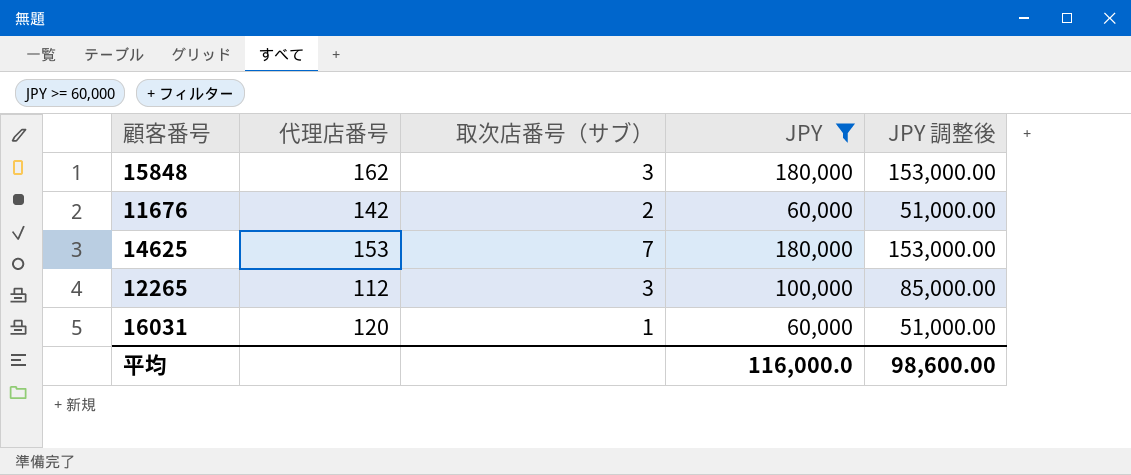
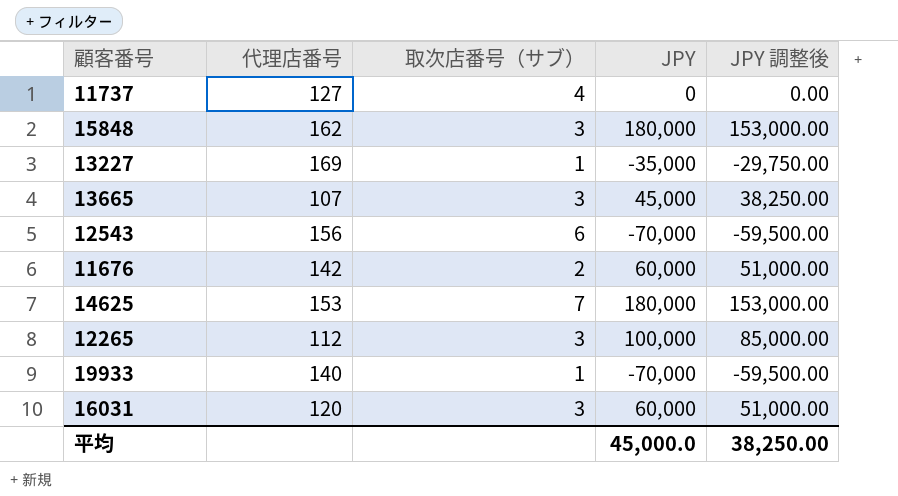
filter: JPY >= 60,000 -> none
16031 | 取次店番号（サブ）: 1 -> 3
平均 | JPY: 116,000.0 -> 45,000.0
平均 | JPY 調整後: 98,600.00 -> 38,250.00

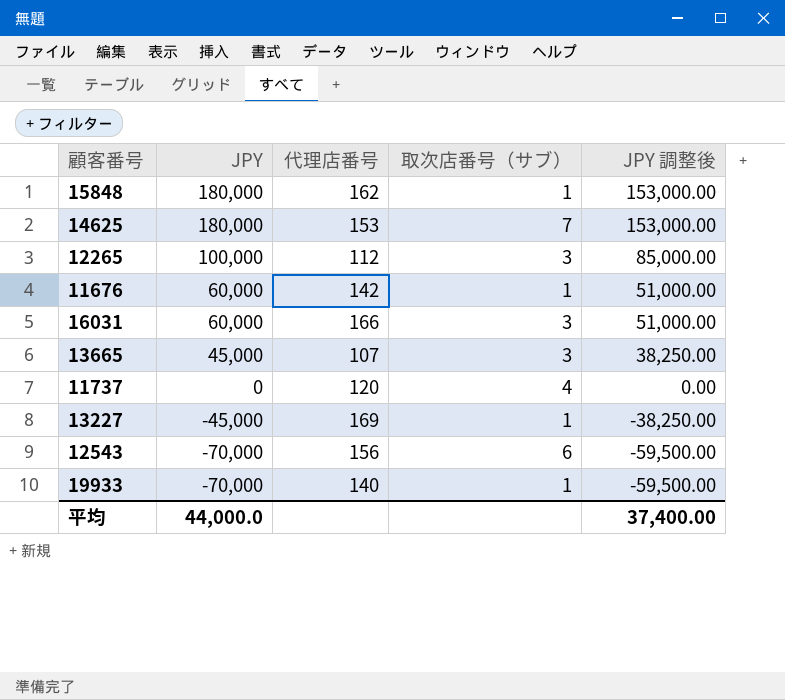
row order: none -> JPY descending
column JPY | position: 4 -> 2
15848 | 取次店番号（サブ）: 3 -> 1
11676 | 取次店番号（サブ）: 2 -> 1
16031 | 代理店番号: 120 -> 166
11737 | 代理店番号: 127 -> 120
13227 | JPY: -35,000 -> -45,000
13227 | JPY 調整後: -29,750.00 -> -38,250.00
平均 | JPY: 45,000.0 -> 44,000.0
平均 | JPY 調整後: 38,250.00 -> 37,400.00

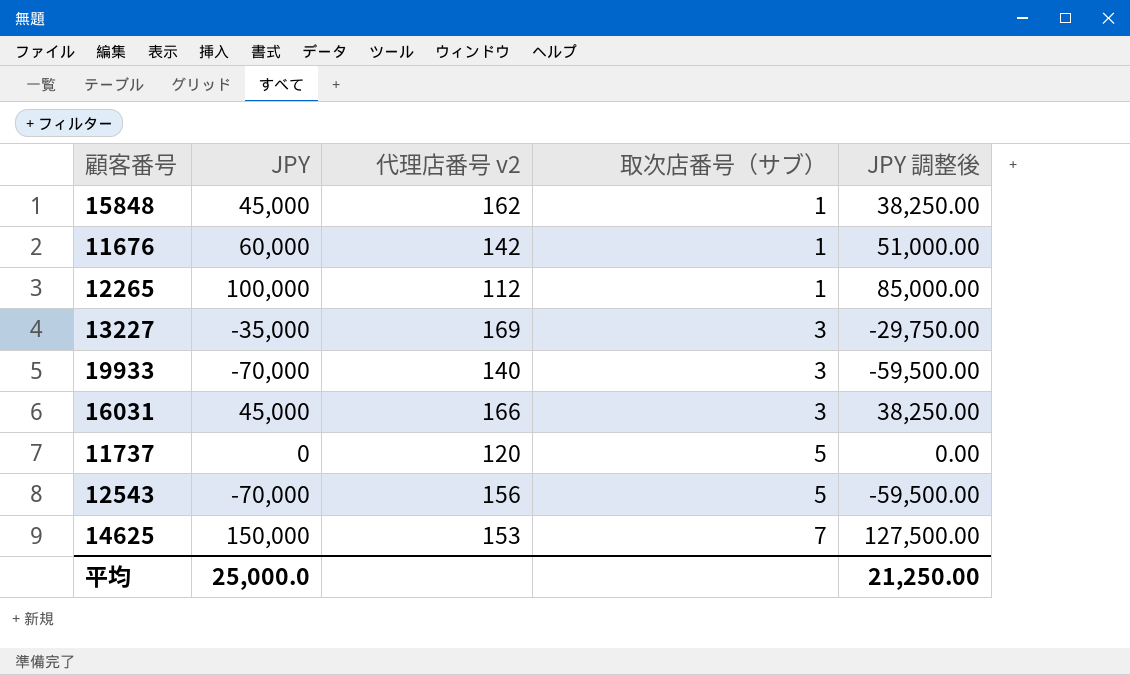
row order: JPY descending -> 取次店番号（サブ） ascending
column name: 代理店番号 -> 代理店番号 v2
row 13665: 45,000 | 107 | 3 | 38,250.00 -> none
15848 | JPY: 180,000 -> 45,000
15848 | JPY 調整後: 153,000.00 -> 38,250.00
12265 | 取次店番号（サブ）: 3 -> 1
13227 | JPY: -45,000 -> -35,000
13227 | 取次店番号（サブ）: 1 -> 3
13227 | JPY 調整後: -38,250.00 -> -29,750.00
19933 | 取次店番号（サブ）: 1 -> 3
16031 | JPY: 60,000 -> 45,000
16031 | JPY 調整後: 51,000.00 -> 38,250.00
11737 | 取次店番号（サブ）: 4 -> 5
12543 | 取次店番号（サブ）: 6 -> 5
14625 | JPY: 180,000 -> 150,000
14625 | JPY 調整後: 153,000.00 -> 127,500.00
平均 | JPY: 44,000.0 -> 25,000.0
平均 | JPY 調整後: 37,400.00 -> 21,250.00

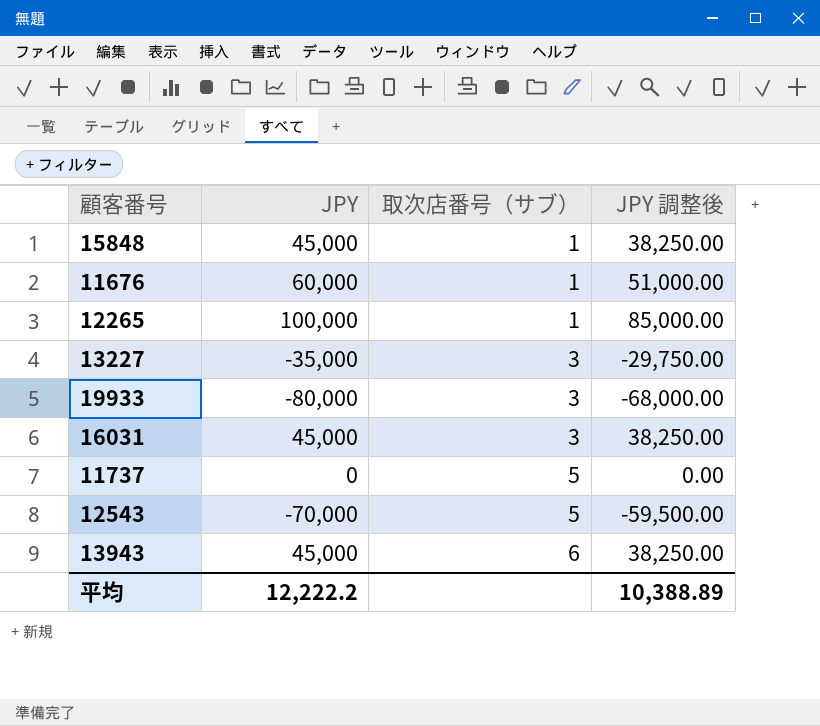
column 代理店番号 v2 | position: 3 -> none
row 14625: 150,000 | 153 | 7 | 127,500.00 -> none
19933 | JPY: -70,000 -> -80,000
19933 | JPY 調整後: -59,500.00 -> -68,000.00
row 13943: none -> 45,000 | 6 | 38,250.00
平均 | JPY: 25,000.0 -> 12,222.2
平均 | JPY 調整後: 21,250.00 -> 10,388.89

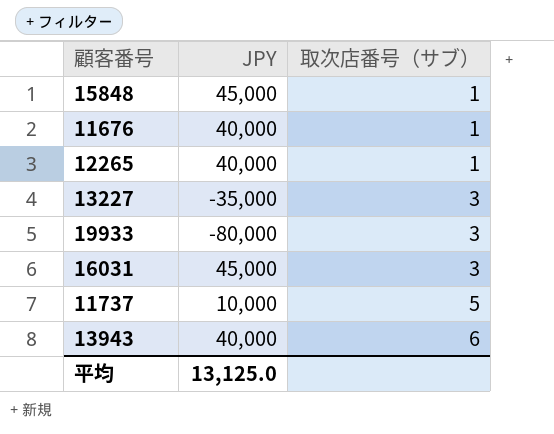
column JPY 調整後 | formula: [JPY] * 0.85 -> none
row 12543: -70,000 | 5 | -59,500.00 -> none
11676 | JPY: 60,000 -> 40,000
12265 | JPY: 100,000 -> 40,000
11737 | JPY: 0 -> 10,000
13943 | JPY: 45,000 -> 40,000
平均 | JPY: 12,222.2 -> 13,125.0

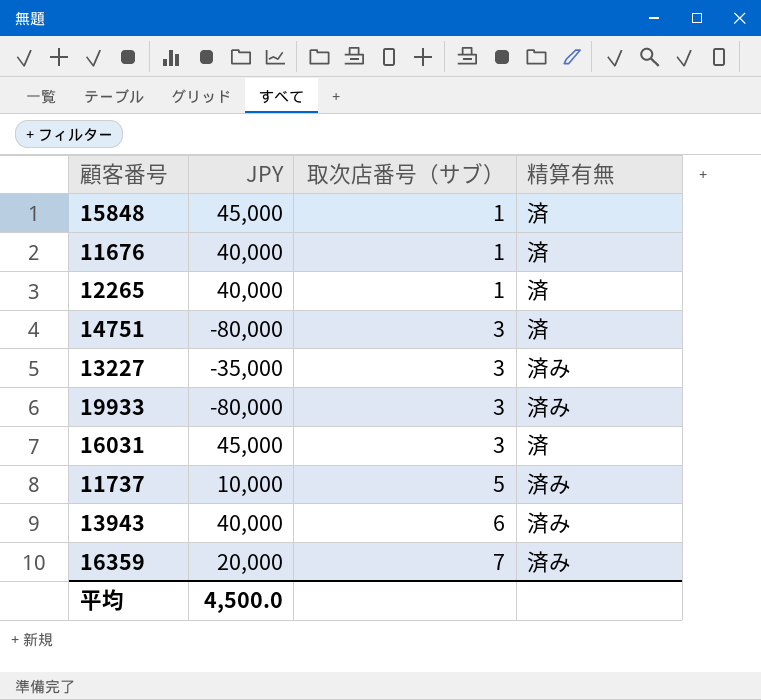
column 精算有無 | position: none -> 4
row 14751: none -> -80,000 | 3 | 済
row 16359: none -> 20,000 | 7 | 済み
平均 | JPY: 13,125.0 -> 4,500.0

